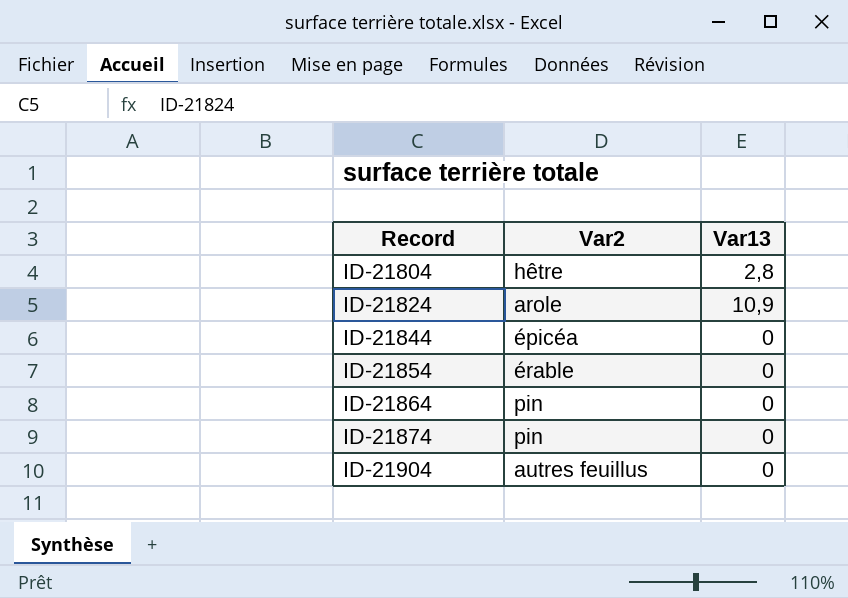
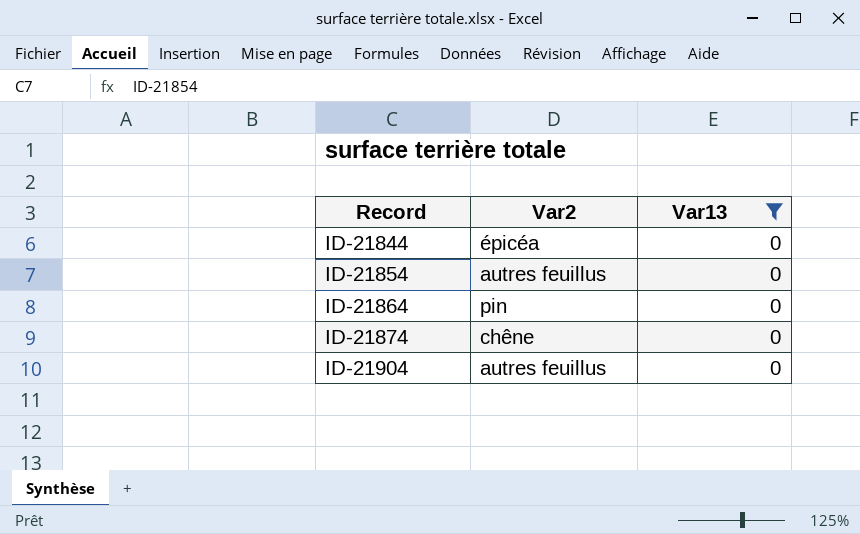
filter: none -> Var13 = 0
ID-21854 | Var2: érable -> autres feuillus
ID-21874 | Var2: pin -> chêne

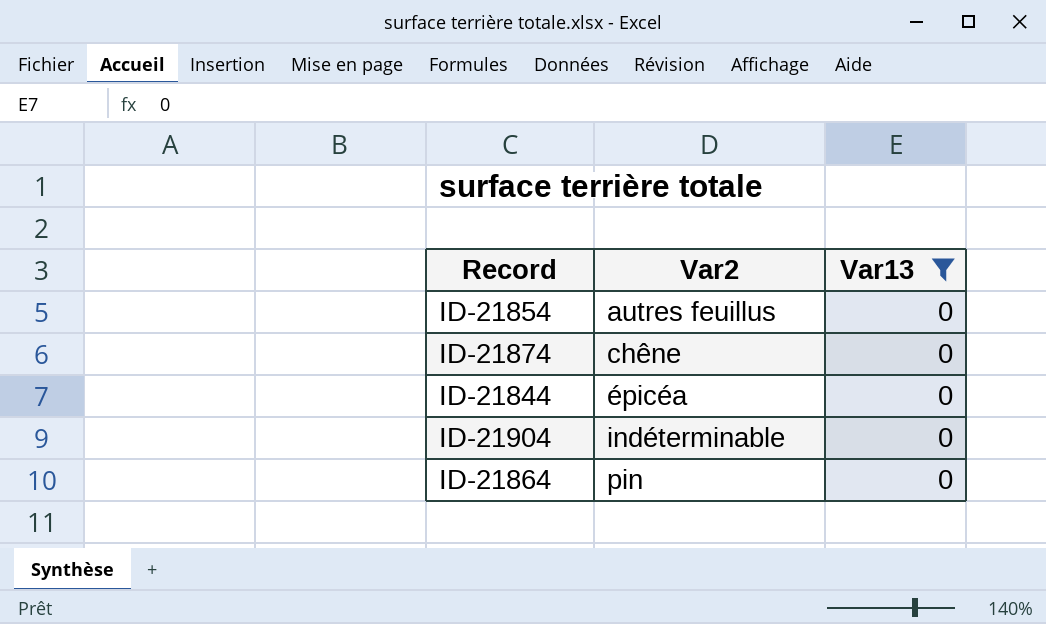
row order: Record ascending -> Var2 ascending
ID-21904 | Var2: autres feuillus -> indéterminable

